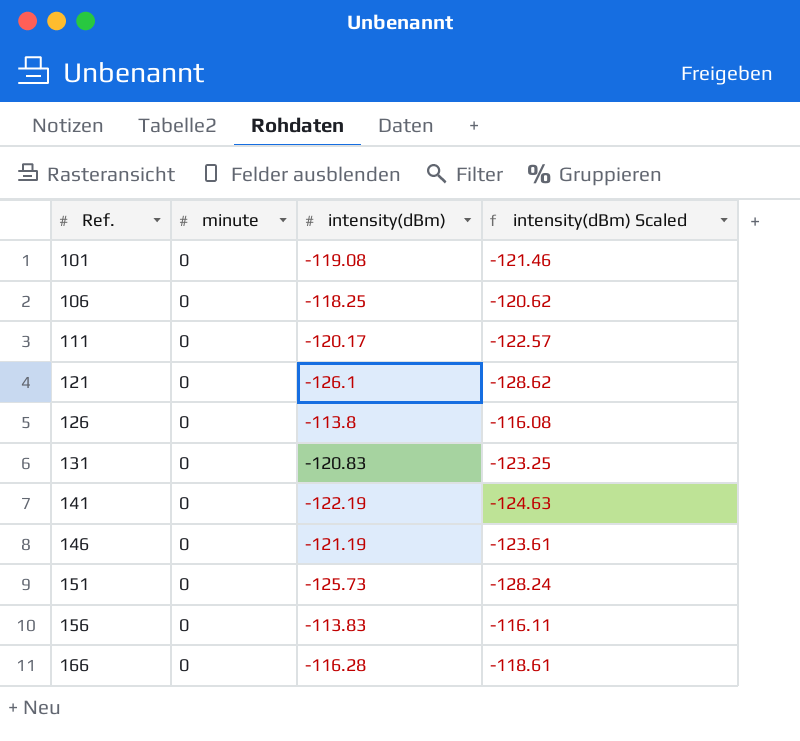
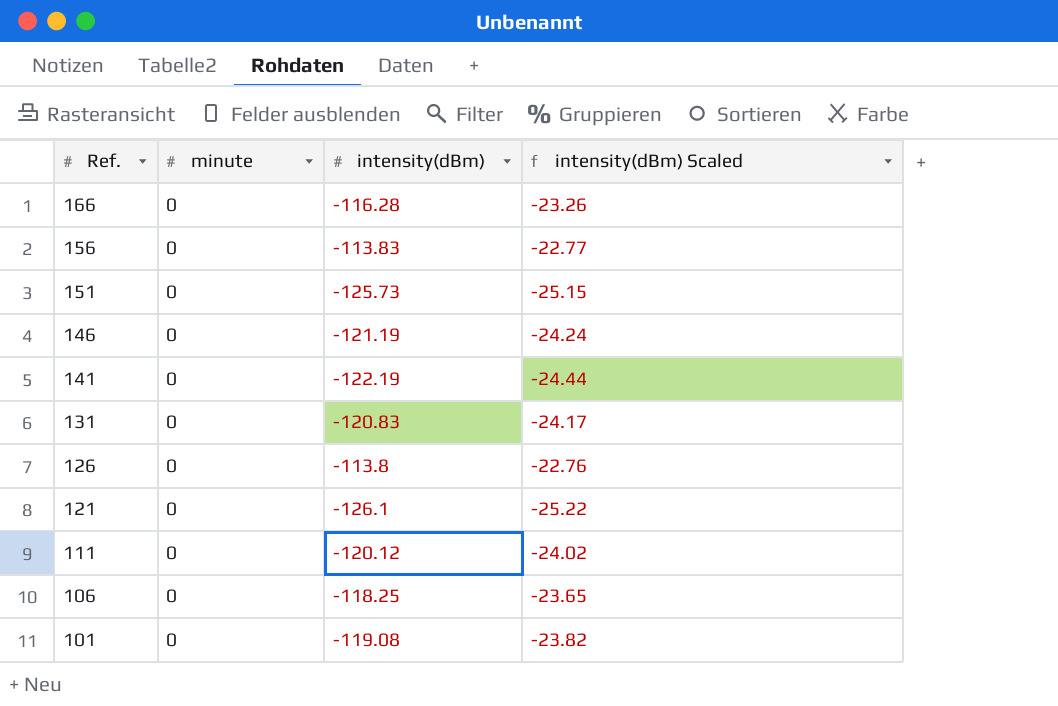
row order: Ref. ascending -> Ref. descending
column intensity(dBm) Scaled | formula: [intensity(dBm)] * 1.02 -> [intensity(dBm)] * 0.2
111 | intensity(dBm): -120.17 -> -120.12

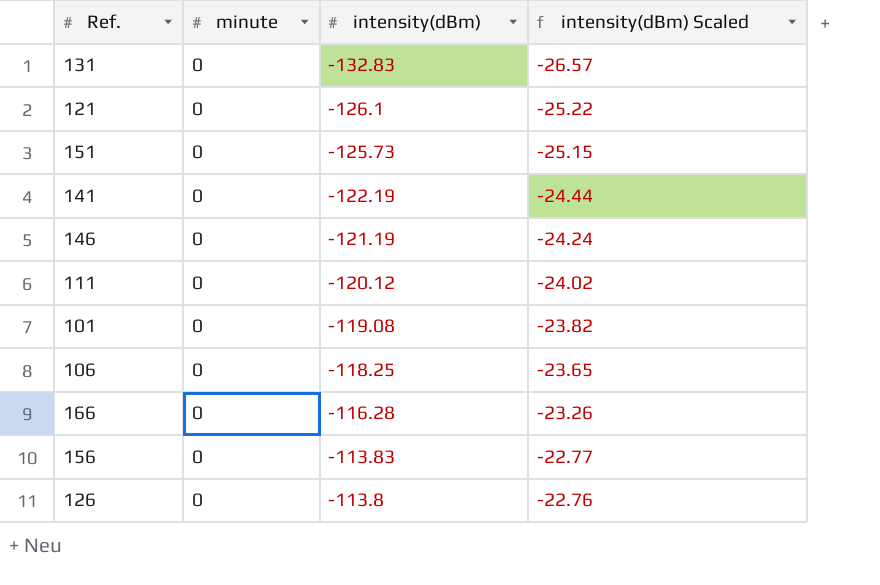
row order: Ref. descending -> intensity(dBm) ascending
131 | intensity(dBm): -120.83 -> -132.83
131 | intensity(dBm) Scaled: -24.17 -> -26.57

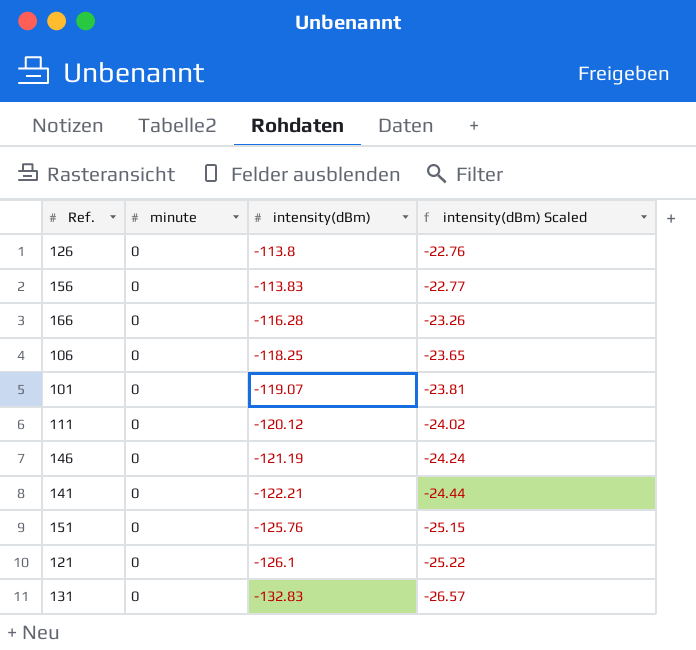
row order: intensity(dBm) ascending -> intensity(dBm) descending
101 | intensity(dBm): -119.08 -> -119.07
101 | intensity(dBm) Scaled: -23.82 -> -23.81
141 | intensity(dBm): -122.19 -> -122.21
151 | intensity(dBm): -125.73 -> -125.76

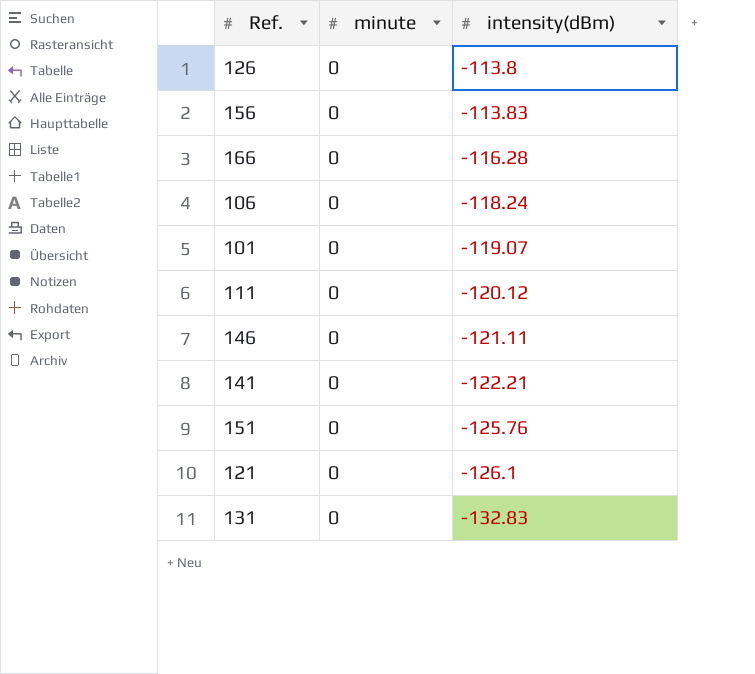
column intensity(dBm) Scaled | formula: [intensity(dBm)] * 0.2 -> none
106 | intensity(dBm): -118.25 -> -118.24
146 | intensity(dBm): -121.19 -> -121.11

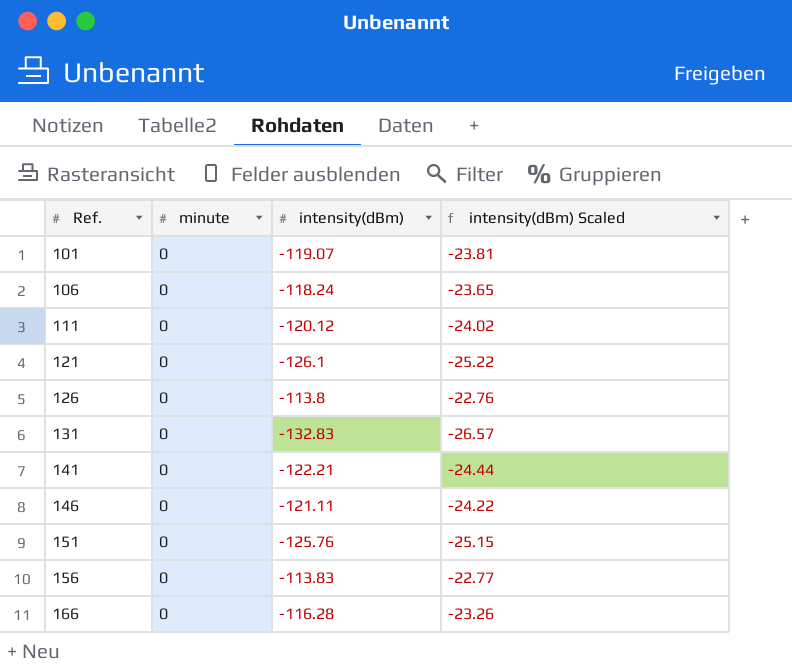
row order: intensity(dBm) descending -> Ref. ascending
column intensity(dBm) Scaled | formula: none -> [intensity(dBm)] * 0.2

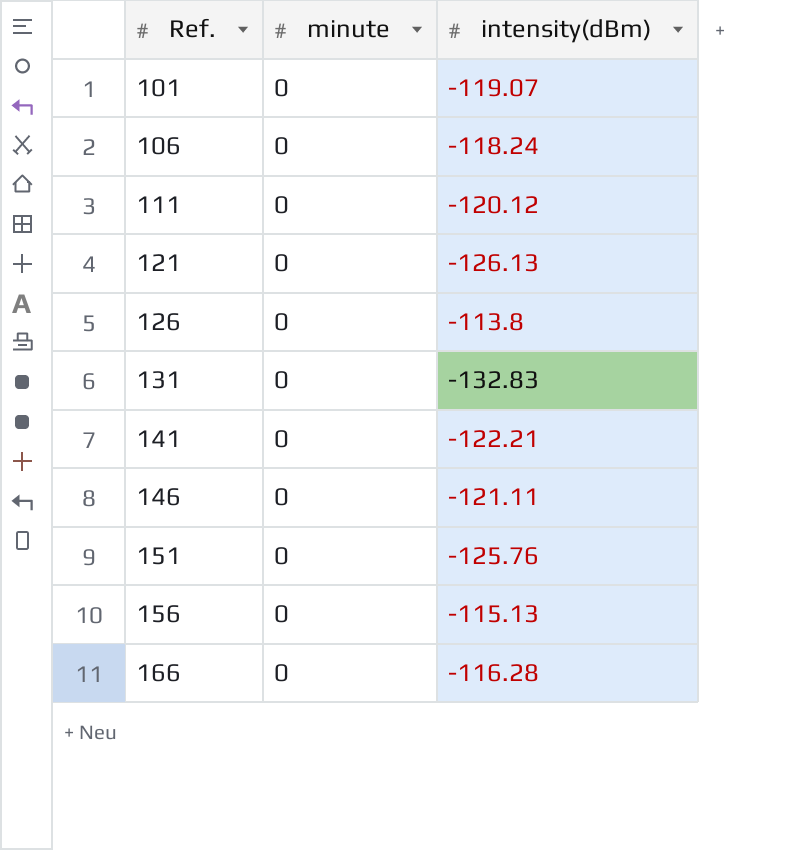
column intensity(dBm) Scaled | formula: [intensity(dBm)] * 0.2 -> none
121 | intensity(dBm): -126.1 -> -126.13
156 | intensity(dBm): -113.83 -> -115.13

